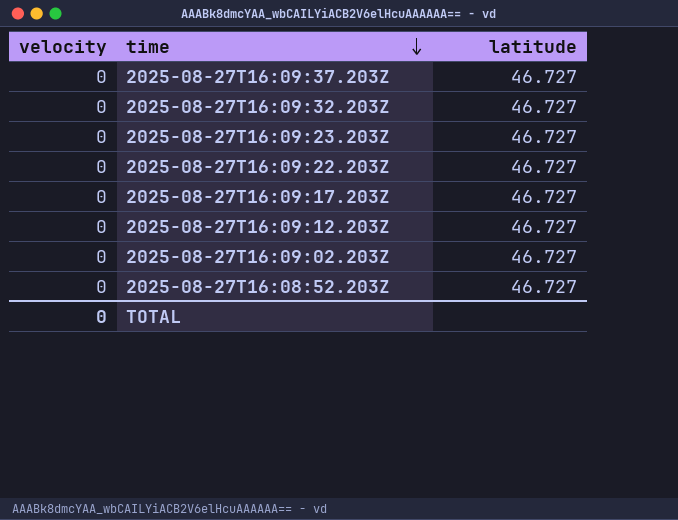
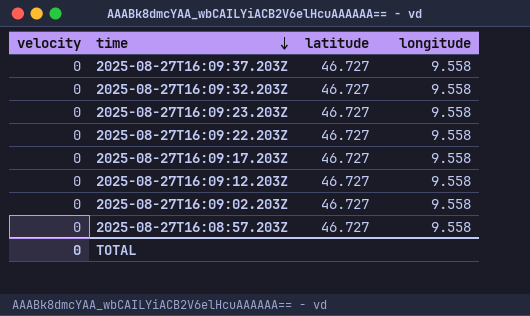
column longitude | position: none -> 4
row 2025-08-27T16:08:52.203Z: 0 | 46.727 -> none
row 2025-08-27T16:08:57.203Z: none -> 0 | 46.727 | 9.558

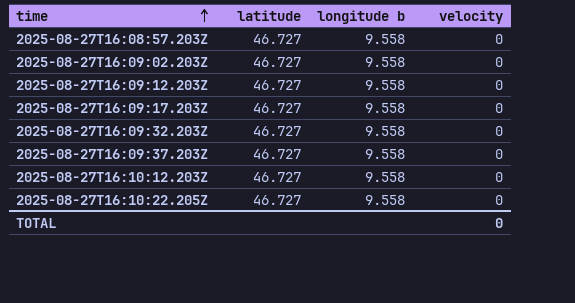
row order: time descending -> time ascending
column name: longitude -> longitude b
column velocity | position: 1 -> 4
row 2025-08-27T16:09:23.203Z: 0 | 46.727 | 9.558 -> none
row 2025-08-27T16:09:22.203Z: 0 | 46.727 | 9.558 -> none
row 2025-08-27T16:10:12.203Z: none -> 46.727 | 9.558 | 0
row 2025-08-27T16:10:22.205Z: none -> 46.727 | 9.558 | 0

